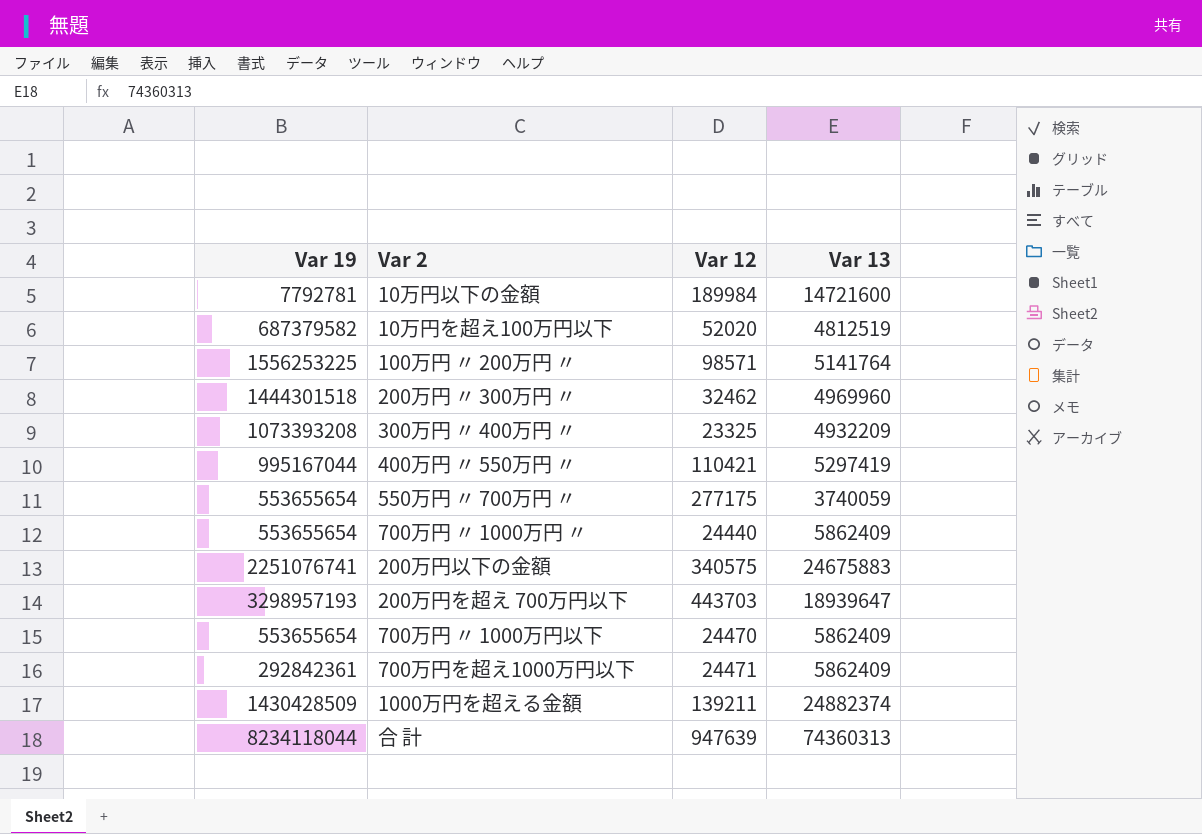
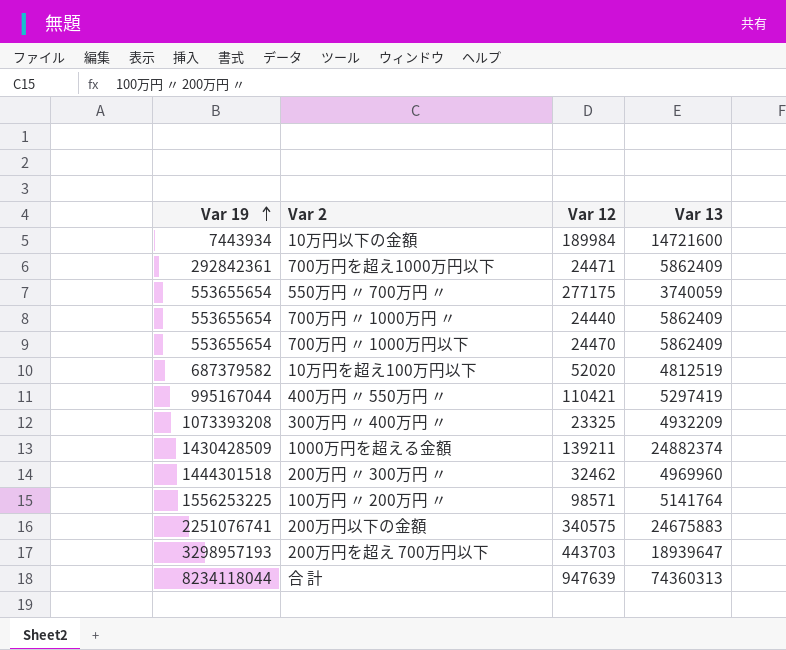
row order: none -> Var 19 ascending
10万円以下の金額 | Var 19: 7792781 -> 7443934

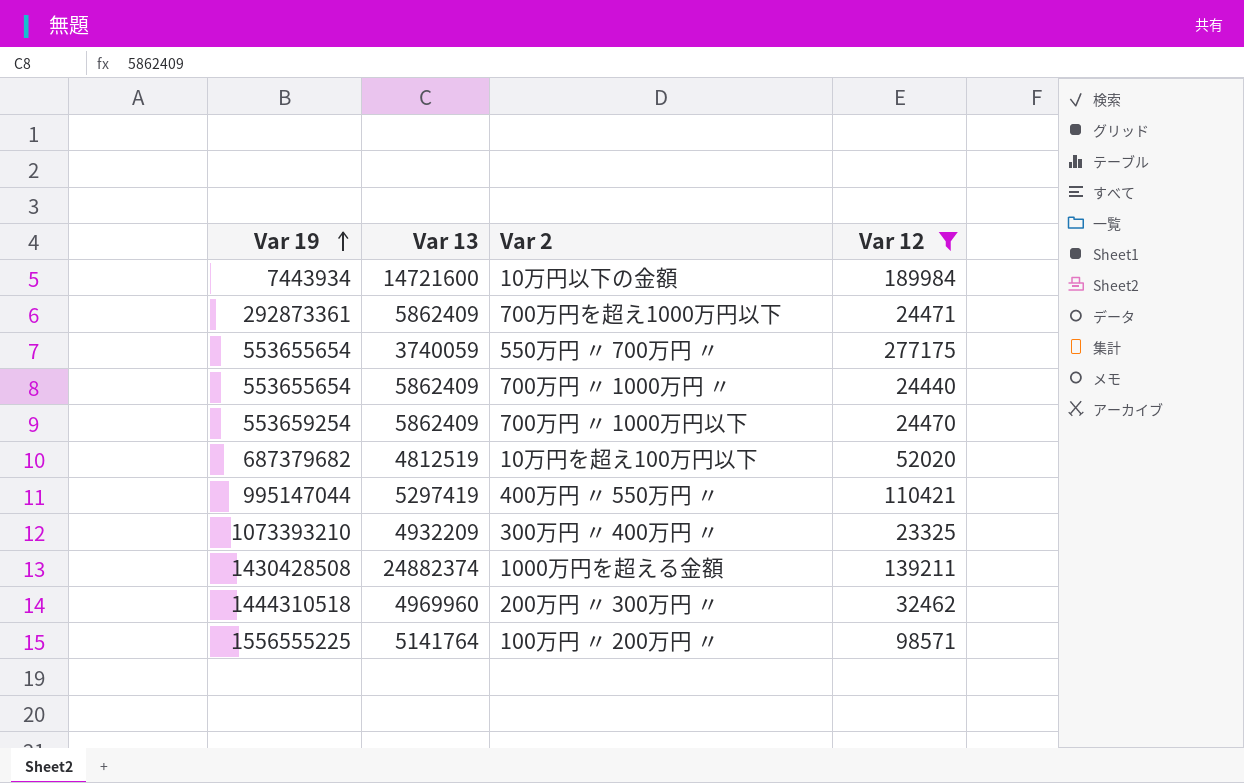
filter: none -> Var 12 <= 277175
column Var 13 | position: 4 -> 2
700万円を超え1000万円以下 | Var 19: 292842361 -> 292873361
700万円 〃 1000万円以下 | Var 19: 553655654 -> 553659254
10万円を超え100万円以下 | Var 19: 687379582 -> 687379682
400万円 〃 550万円 〃 | Var 19: 995167044 -> 995147044
300万円 〃 400万円 〃 | Var 19: 1073393208 -> 1073393210
1000万円を超える金額 | Var 19: 1430428509 -> 1430428508
200万円 〃 300万円 〃 | Var 19: 1444301518 -> 1444310518
100万円 〃 200万円 〃 | Var 19: 1556253225 -> 1556555225

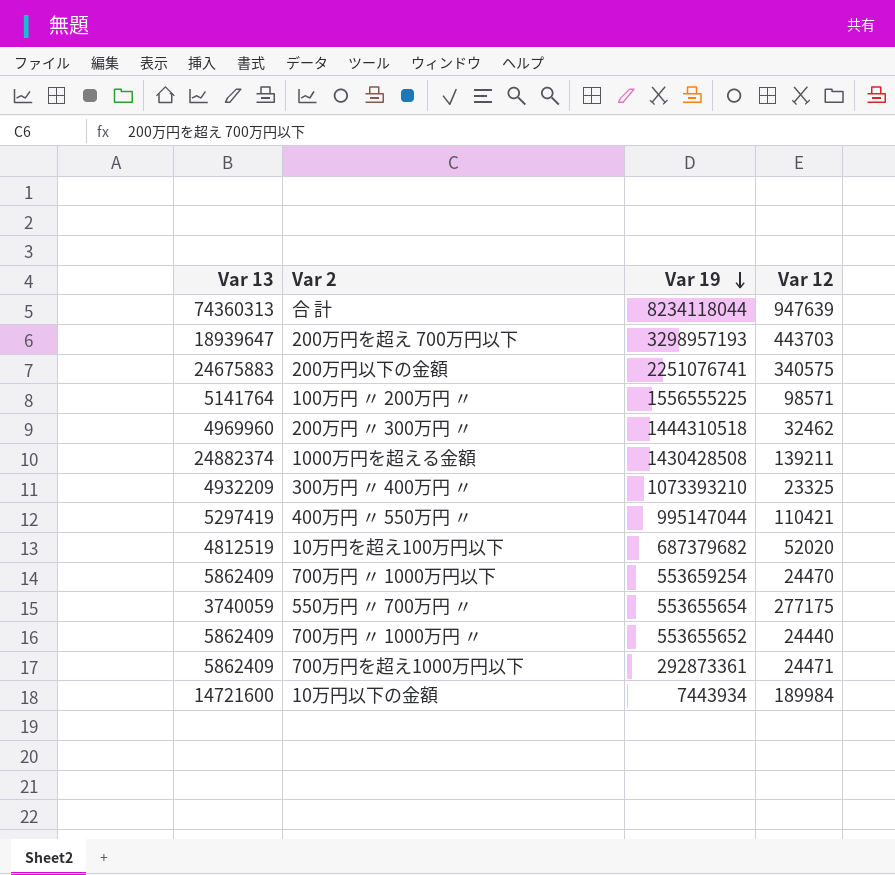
filter: Var 12 <= 277175 -> none
row order: Var 19 ascending -> Var 19 descending
column Var 19 | position: 1 -> 3
700万円 〃 1000万円 〃 | Var 19: 553655654 -> 553655652

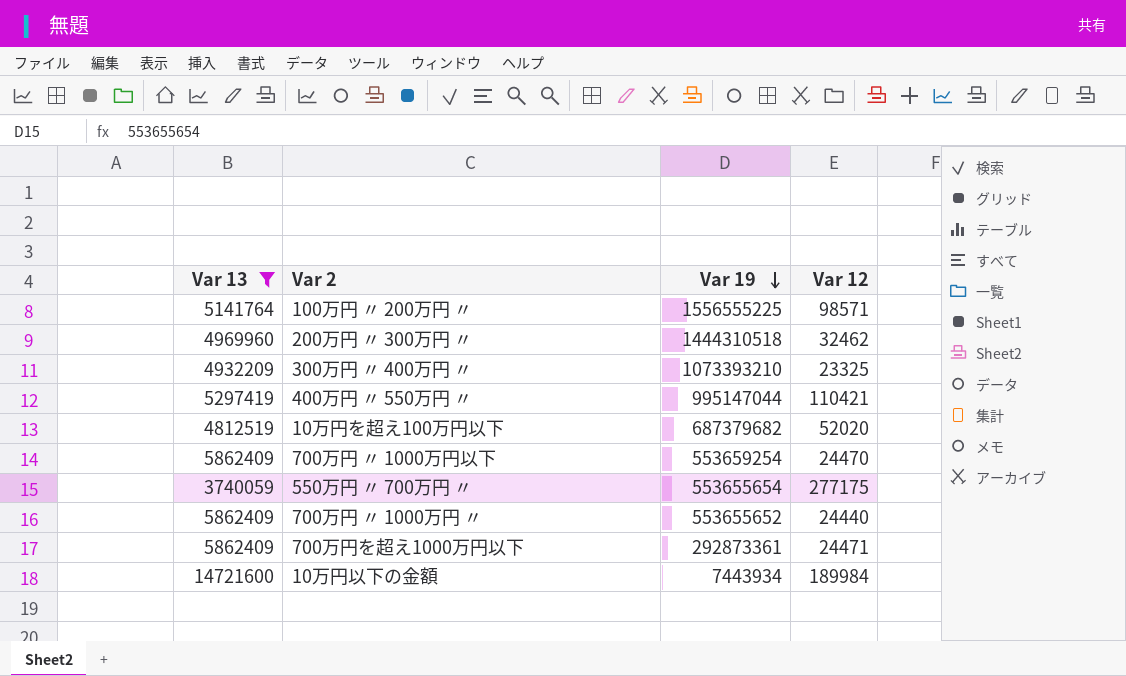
filter: none -> Var 13 <= 14721600

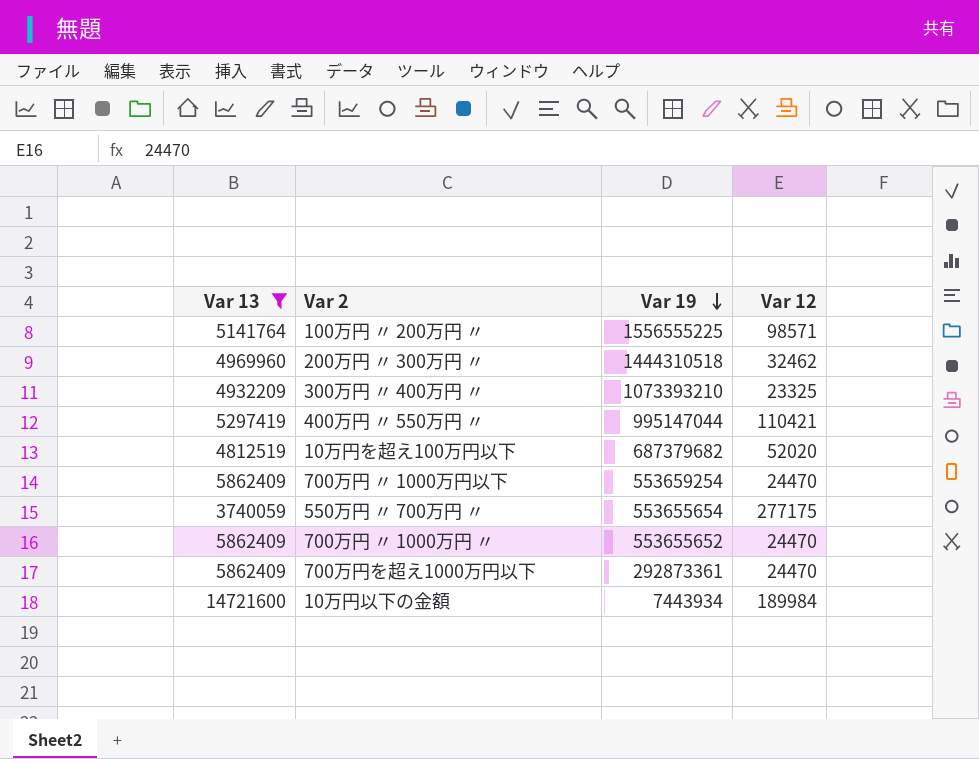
700万円 〃 1000万円 〃 | Var 12: 24440 -> 24470
700万円を超え1000万円以下 | Var 12: 24471 -> 24470

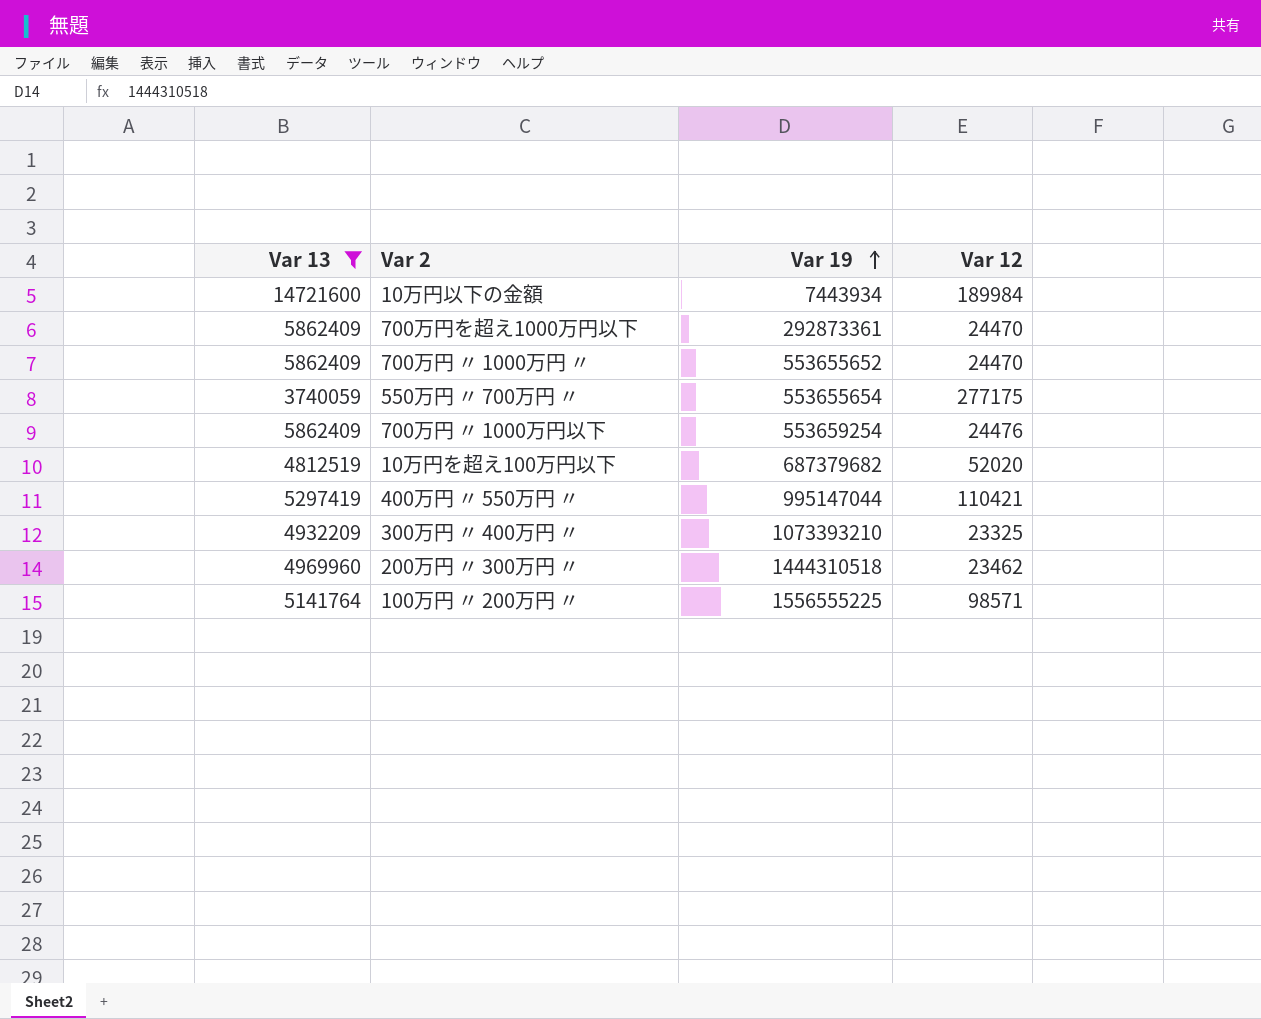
row order: Var 19 descending -> Var 19 ascending
700万円 〃 1000万円以下 | Var 12: 24470 -> 24476
200万円 〃 300万円 〃 | Var 12: 32462 -> 23462

